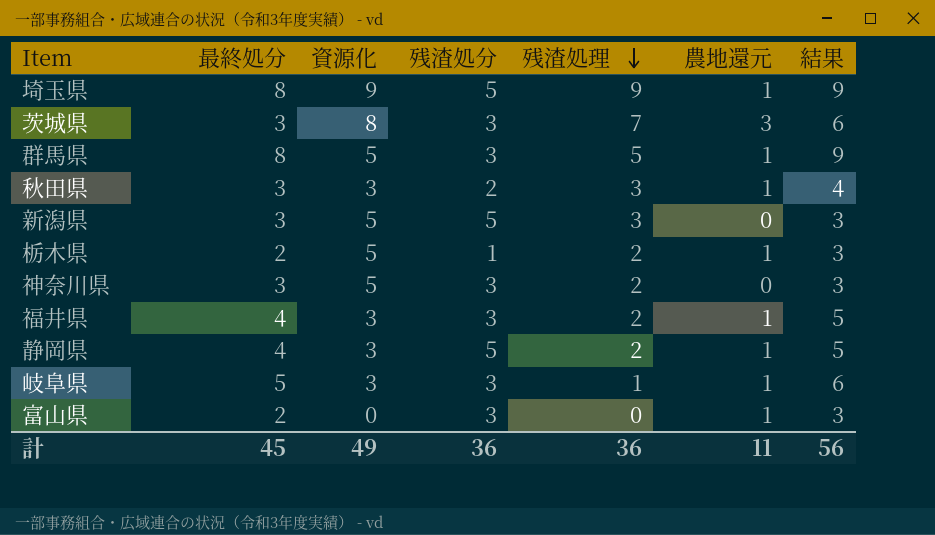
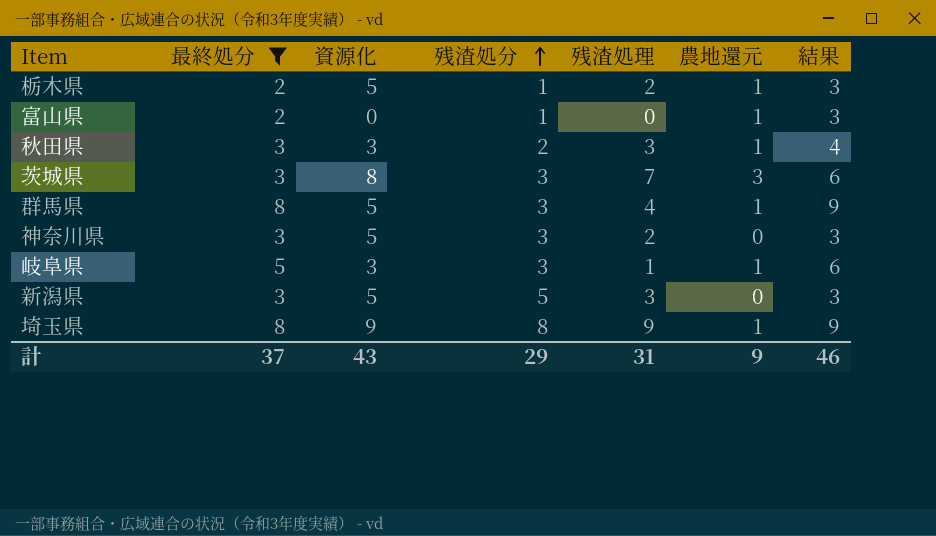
filter: none -> 最終処分 != 4
row order: 残渣処理 descending -> 残渣処分 ascending
富山県 | 残渣処分: 3 -> 1
群馬県 | 残渣処理: 5 -> 4
埼玉県 | 残渣処分: 5 -> 8
計 | 最終処分: 45 -> 37
計 | 資源化: 49 -> 43
計 | 残渣処分: 36 -> 29
計 | 残渣処理: 36 -> 31
計 | 農地還元: 11 -> 9
計 | 結果: 56 -> 46

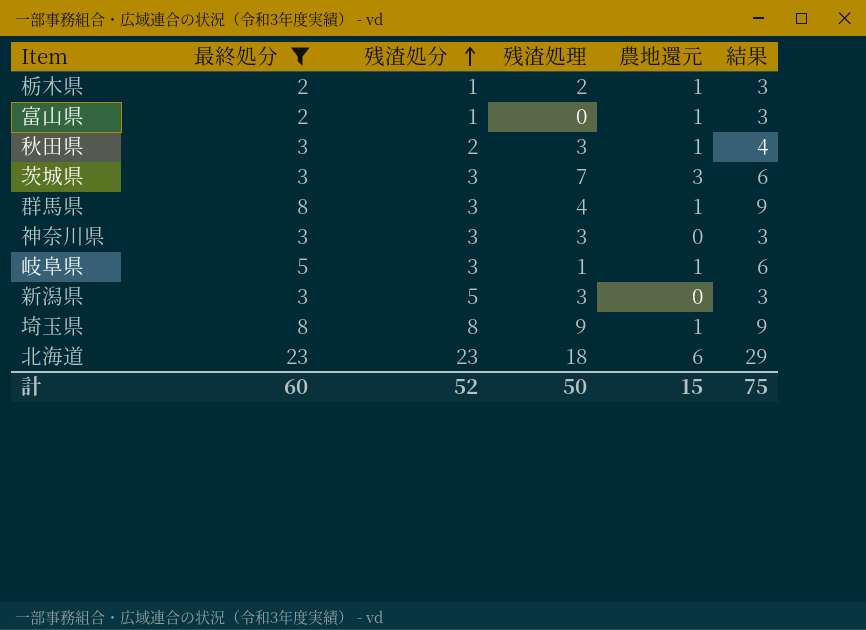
column 資源化 | position: 3 -> none
神奈川県 | 残渣処理: 2 -> 3
row 北海道: none -> 23 | 23 | 18 | 6 | 29
計 | 最終処分: 37 -> 60
計 | 残渣処分: 29 -> 52
計 | 残渣処理: 31 -> 50
計 | 農地還元: 9 -> 15
計 | 結果: 46 -> 75

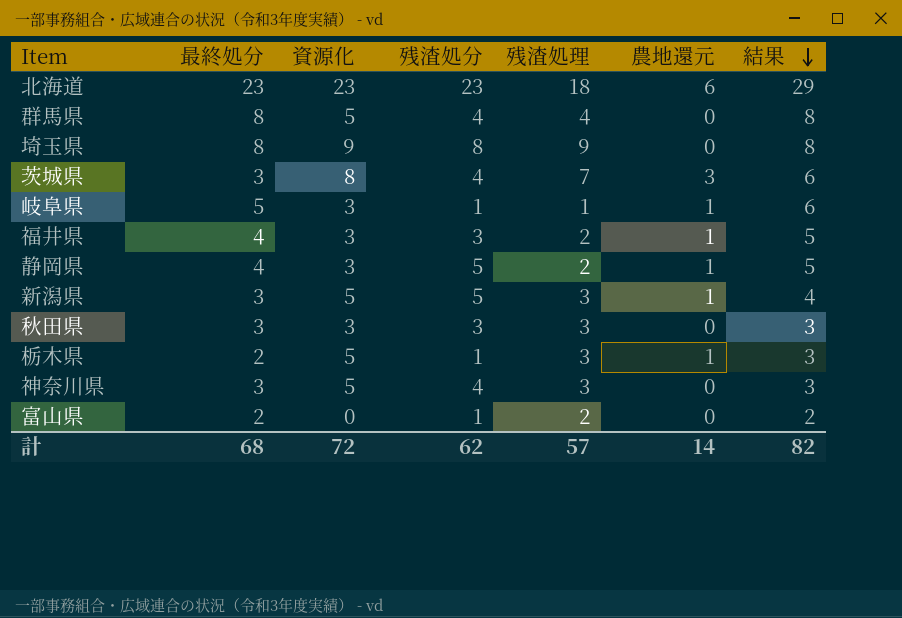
filter: 最終処分 != 4 -> none
row order: 残渣処分 ascending -> 結果 descending
column 資源化 | position: none -> 3
群馬県 | 残渣処分: 3 -> 4
群馬県 | 農地還元: 1 -> 0
群馬県 | 結果: 9 -> 8
埼玉県 | 農地還元: 1 -> 0
埼玉県 | 結果: 9 -> 8
茨城県 | 残渣処分: 3 -> 4
岐阜県 | 残渣処分: 3 -> 1
新潟県 | 農地還元: 0 -> 1
新潟県 | 結果: 3 -> 4
秋田県 | 残渣処分: 2 -> 3
秋田県 | 農地還元: 1 -> 0
秋田県 | 結果: 4 -> 3
栃木県 | 残渣処理: 2 -> 3
神奈川県 | 残渣処分: 3 -> 4
富山県 | 残渣処理: 0 -> 2
富山県 | 農地還元: 1 -> 0
富山県 | 結果: 3 -> 2
計 | 最終処分: 60 -> 68
計 | 残渣処分: 52 -> 62
計 | 残渣処理: 50 -> 57
計 | 農地還元: 15 -> 14
計 | 結果: 75 -> 82

